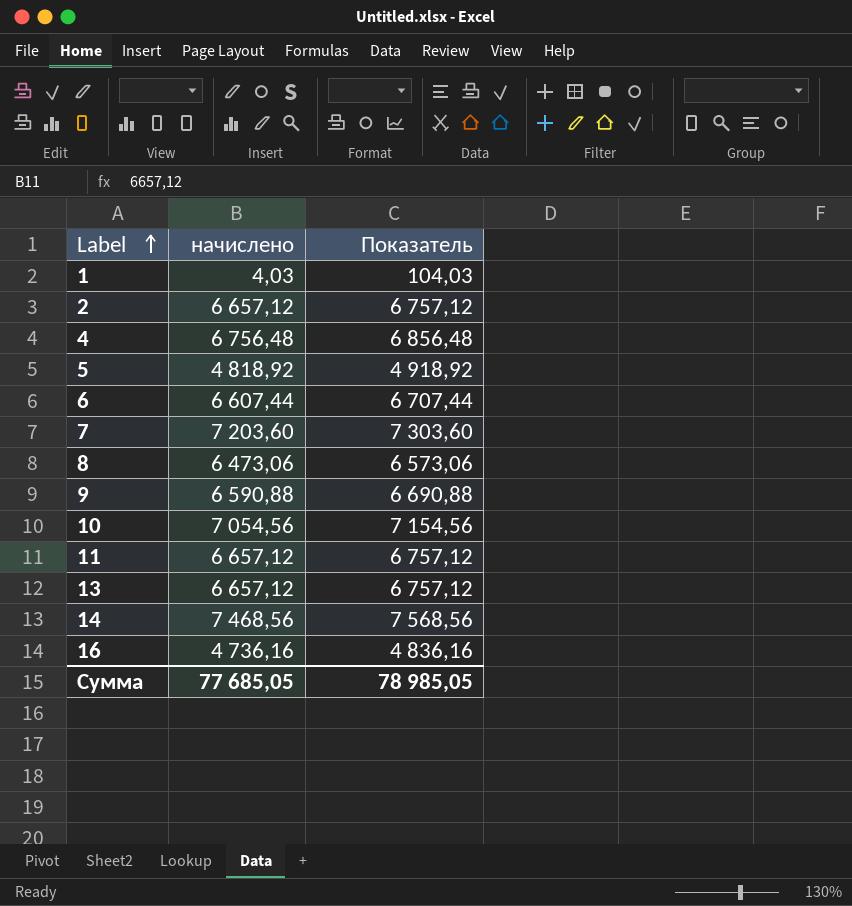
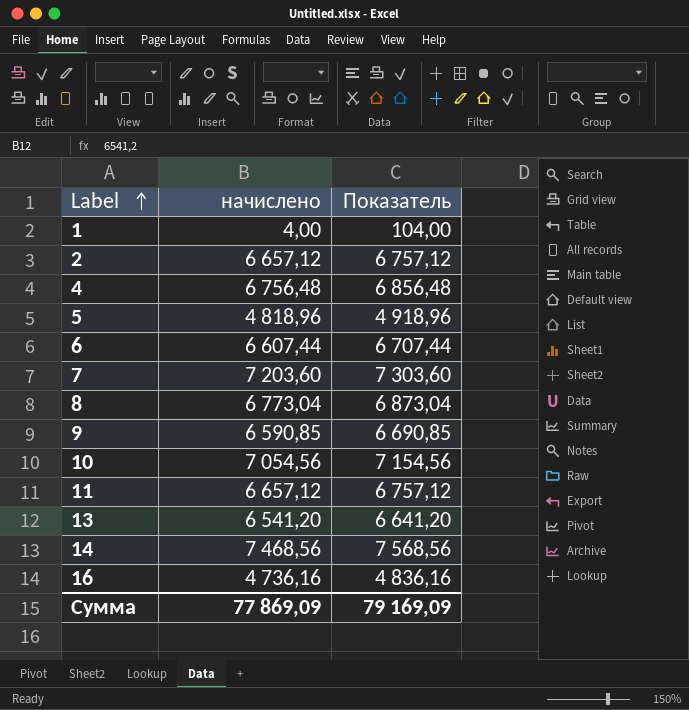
1 | начислено: 4,03 -> 4,00
1 | Показатель: 104,03 -> 104,00
5 | начислено: 4 818,92 -> 4 818,96
5 | Показатель: 4 918,92 -> 4 918,96
8 | начислено: 6 473,06 -> 6 773,04
8 | Показатель: 6 573,06 -> 6 873,04
9 | начислено: 6 590,88 -> 6 590,85
9 | Показатель: 6 690,88 -> 6 690,85
13 | начислено: 6 657,12 -> 6 541,20
13 | Показатель: 6 757,12 -> 6 641,20
Сумма | начислено: 77 685,05 -> 77 869,09
Сумма | Показатель: 78 985,05 -> 79 169,09

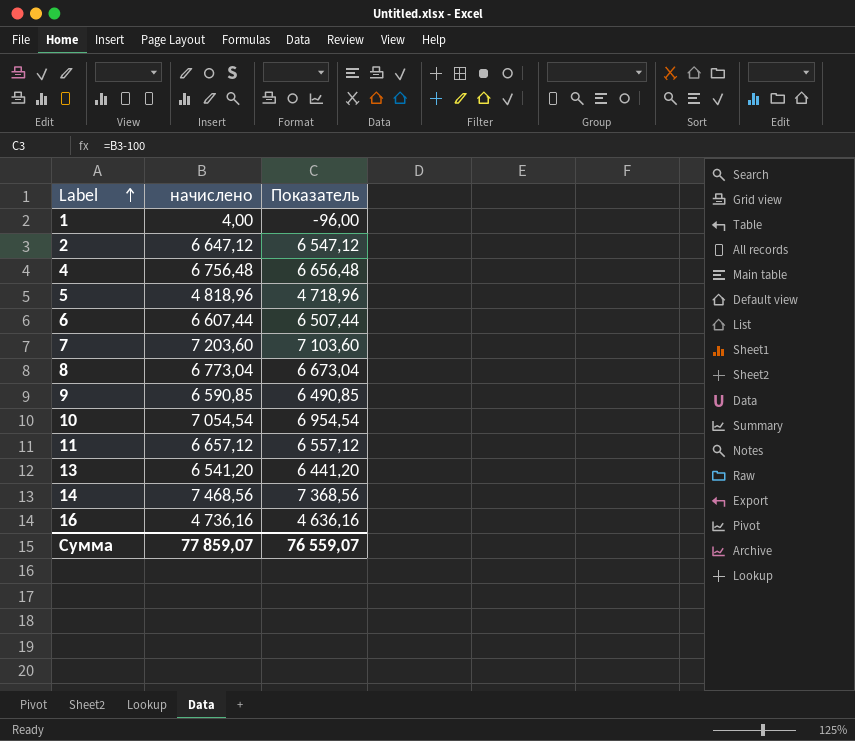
column Показатель | formula: [начислено] + 100 -> [начислено] - 100
2 | начислено: 6 657,12 -> 6 647,12
10 | начислено: 7 054,56 -> 7 054,54
Сумма | начислено: 77 869,09 -> 77 859,07
Сумма | Показатель: 79 169,09 -> 76 559,07

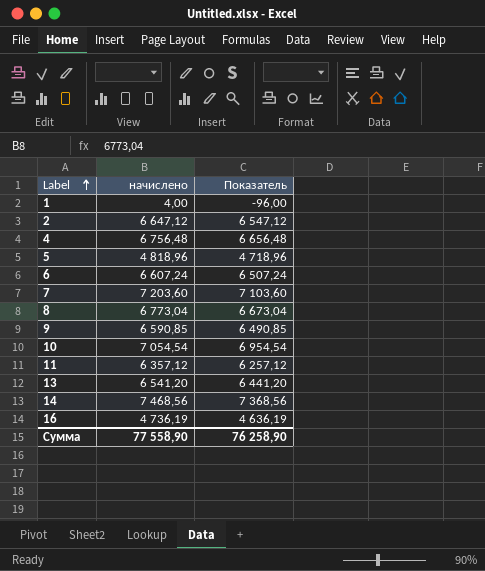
6 | начислено: 6 607,44 -> 6 607,24
6 | Показатель: 6 507,44 -> 6 507,24
11 | начислено: 6 657,12 -> 6 357,12
11 | Показатель: 6 557,12 -> 6 257,12
16 | начислено: 4 736,16 -> 4 736,19
16 | Показатель: 4 636,16 -> 4 636,19
Сумма | начислено: 77 859,07 -> 77 558,90
Сумма | Показатель: 76 559,07 -> 76 258,90

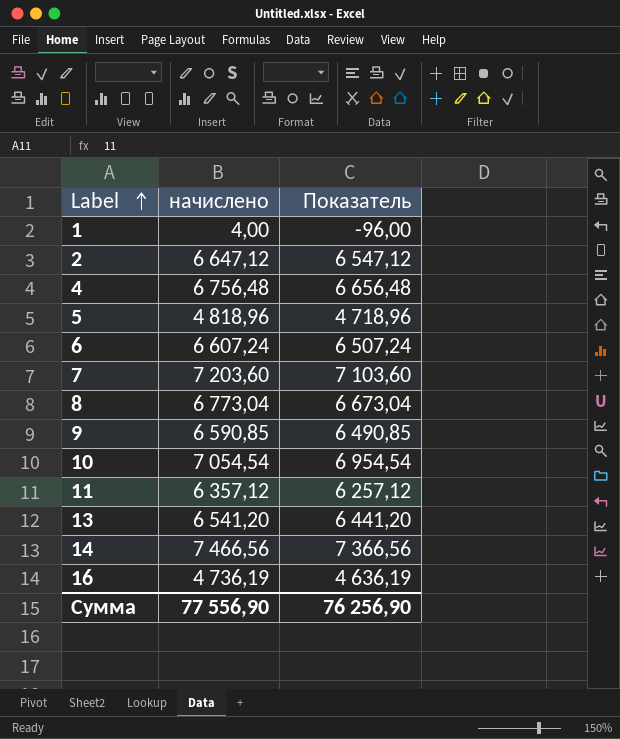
14 | начислено: 7 468,56 -> 7 466,56
14 | Показатель: 7 368,56 -> 7 366,56
Сумма | начислено: 77 558,90 -> 77 556,90
Сумма | Показатель: 76 258,90 -> 76 256,90

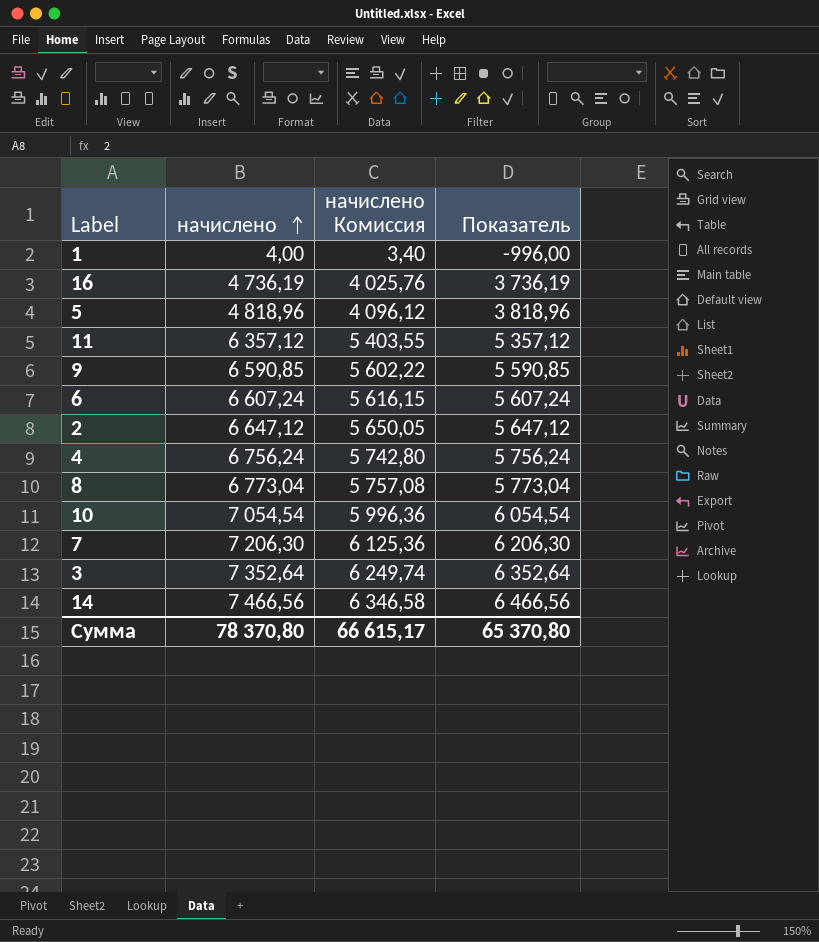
row order: Label ascending -> начислено ascending
column начислено Комиссия | formula: none -> [начислено] * 0,85
column Показатель | formula: [начислено] - 100 -> [начислено] - 1000
row 13: 6 541,20 | 6 441,20 -> none
4 | начислено: 6 756,48 -> 6 756,24
7 | начислено: 7 203,60 -> 7 206,30
row 3: none -> 7 352,64 | 6 249,74 | 6 352,64
Сумма | начислено: 77 556,90 -> 78 370,80
Сумма | Показатель: 76 256,90 -> 65 370,80

